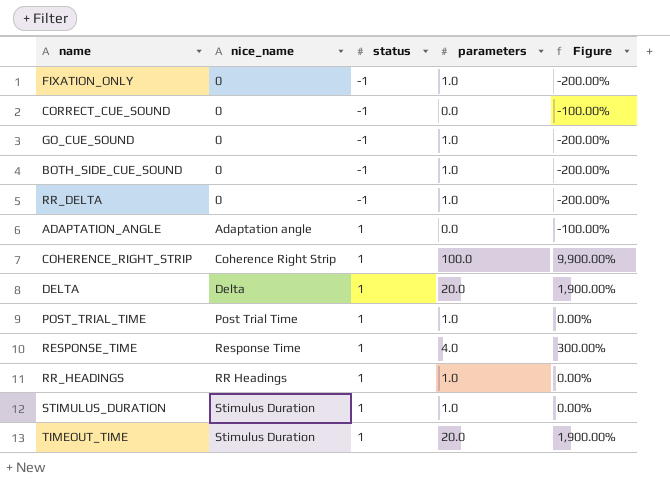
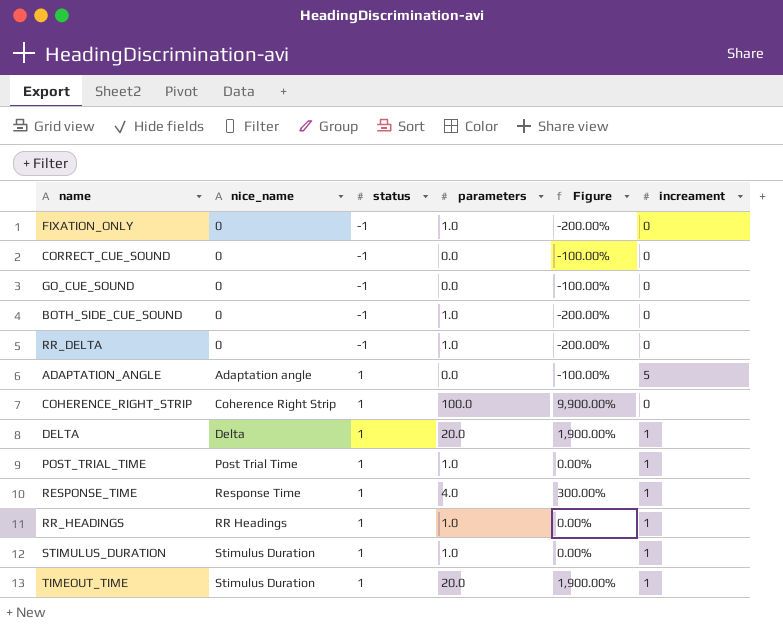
column increament | position: none -> 6
GO_CUE_SOUND | parameters: 1.0 -> 0.0
GO_CUE_SOUND | Figure: -200.00% -> -100.00%

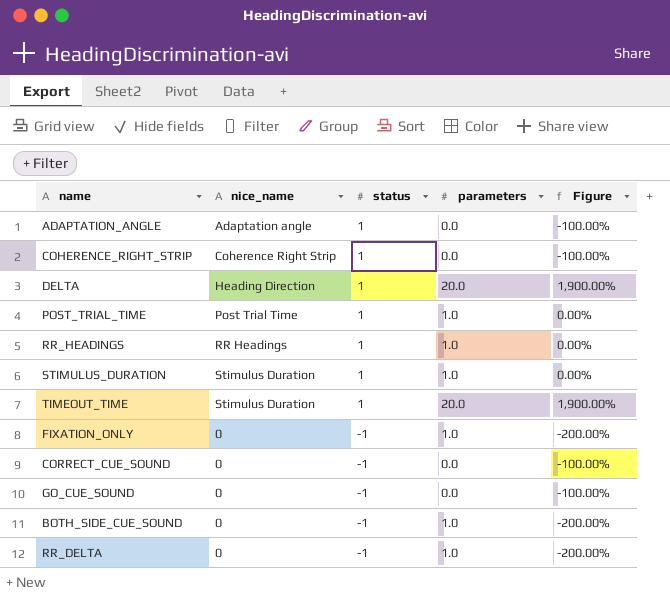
row order: nice_name ascending -> status descending
column increament | position: 6 -> none
row RESPONSE_TIME: Response Time | 1 | 4.0 | 300.00% | 1 -> none
COHERENCE_RIGHT_STRIP | parameters: 100.0 -> 0.0
COHERENCE_RIGHT_STRIP | Figure: 9,900.00% -> -100.00%
DELTA | nice_name: Delta -> Heading Direction

